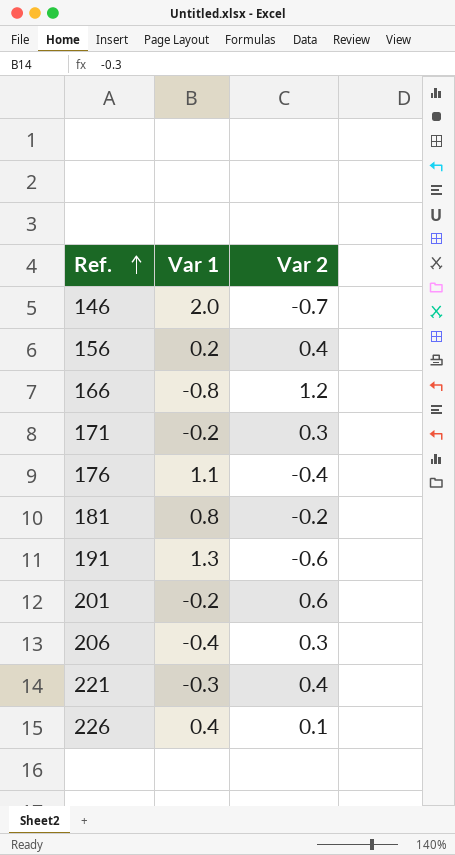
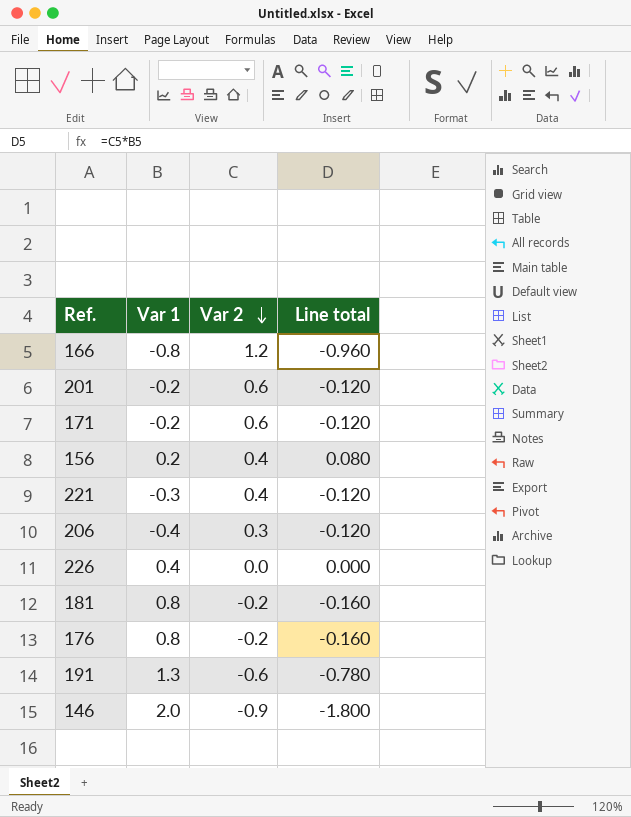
row order: Ref. ascending -> Var 2 descending
column Line total | formula: none -> [Var 1] * [Var 2]
171 | Var 2: 0.3 -> 0.6
226 | Var 2: 0.1 -> 0.0
176 | Var 1: 1.1 -> 0.8
176 | Var 2: -0.4 -> -0.2
146 | Var 2: -0.7 -> -0.9

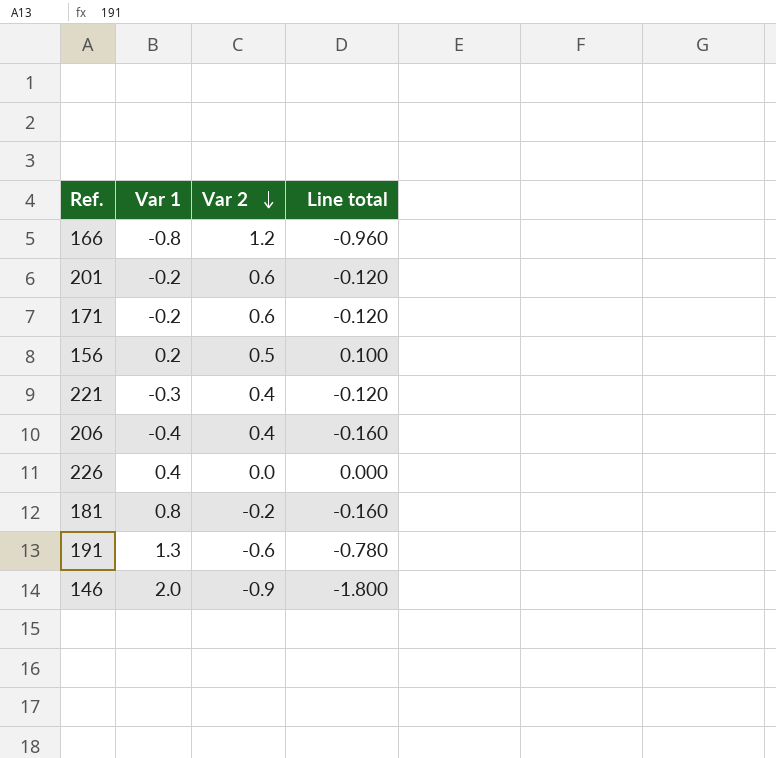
row 176: 0.8 | -0.2 | -0.160 -> none
156 | Var 2: 0.4 -> 0.5
156 | Line total: 0.080 -> 0.100
206 | Var 2: 0.3 -> 0.4
206 | Line total: -0.120 -> -0.160

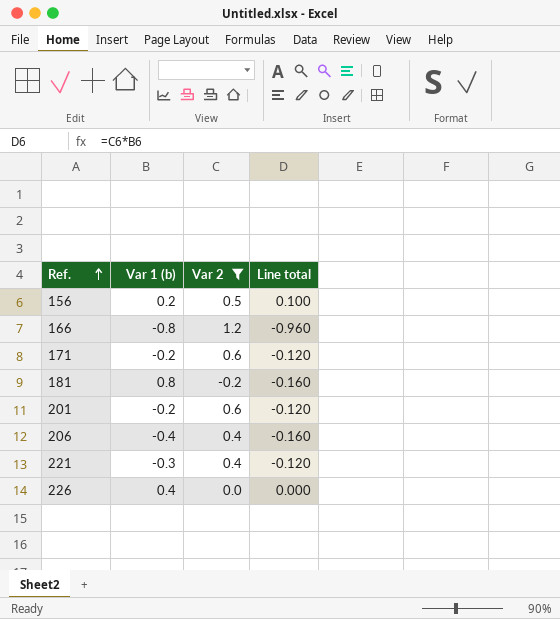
filter: none -> Var 2 >= -0.2
row order: Var 2 descending -> Ref. ascending
column name: Var 1 -> Var 1 (b)

